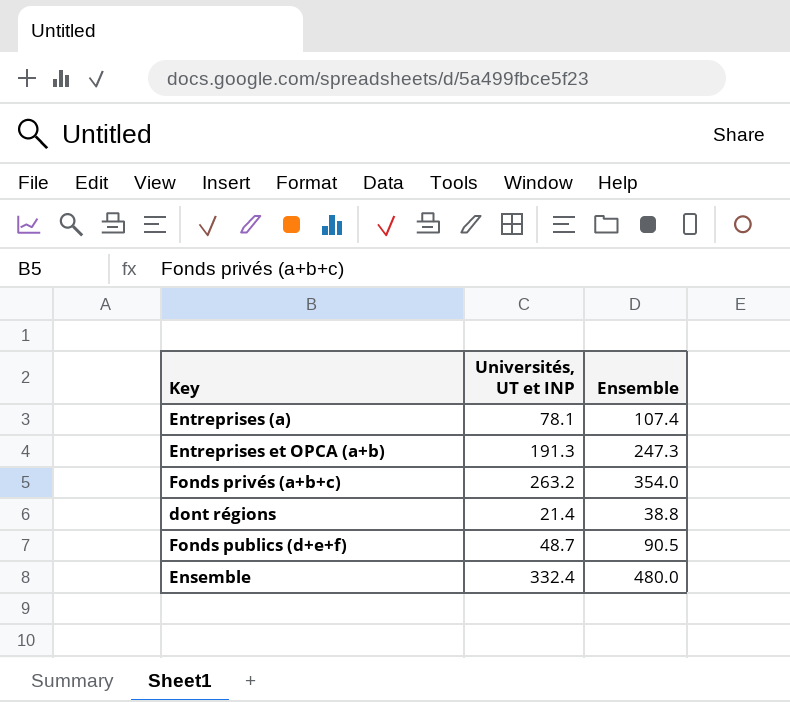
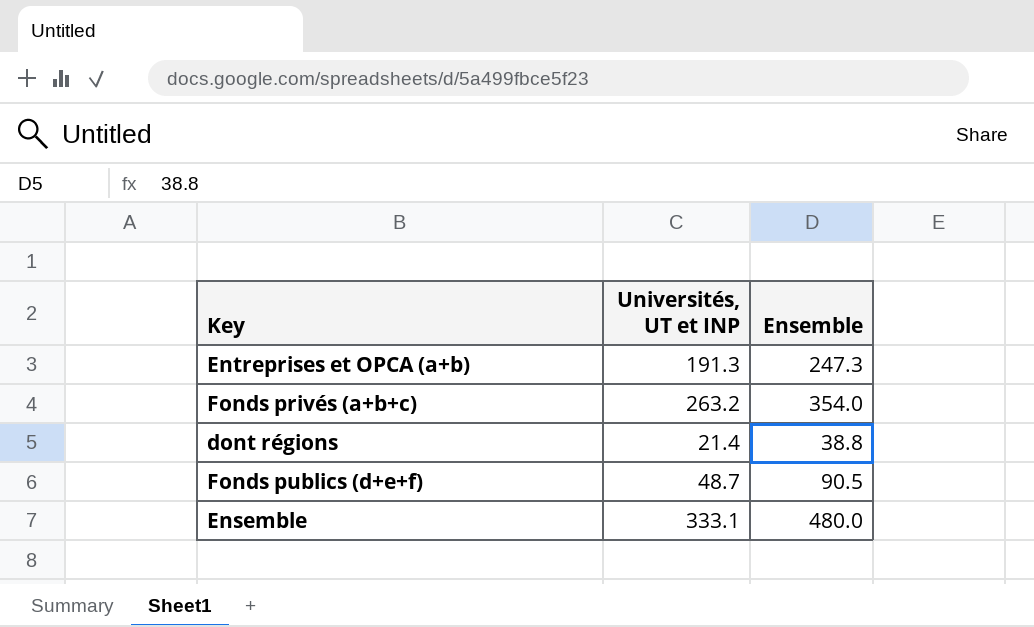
row Entreprises (a): 78.1 | 107.4 -> none
Ensemble | Universités, UT et INP: 332.4 -> 333.1

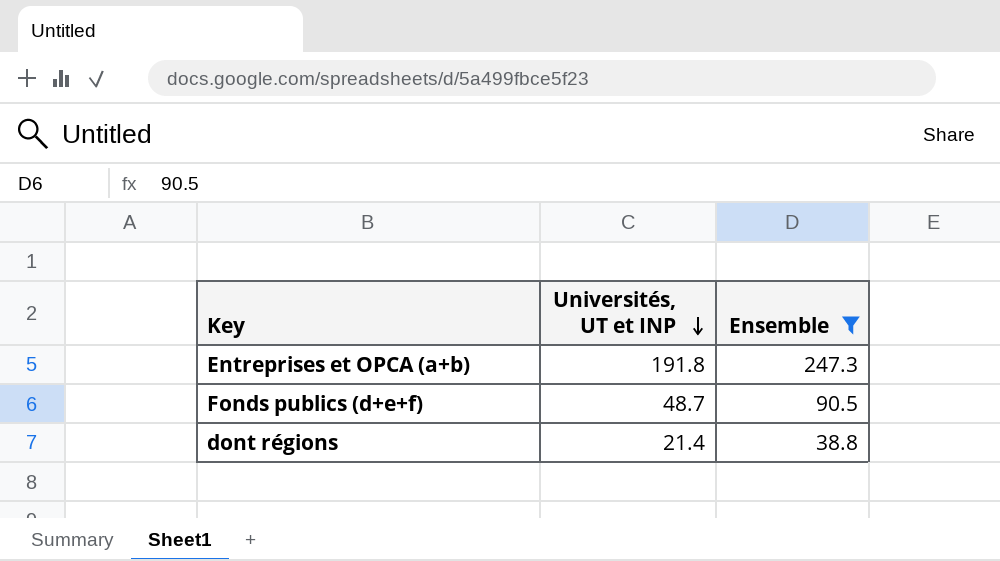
filter: none -> Ensemble <= 247.3
row order: none -> Universités, UT et INP descending
Entreprises et OPCA (a+b) | Universités, UT et INP: 191.3 -> 191.8

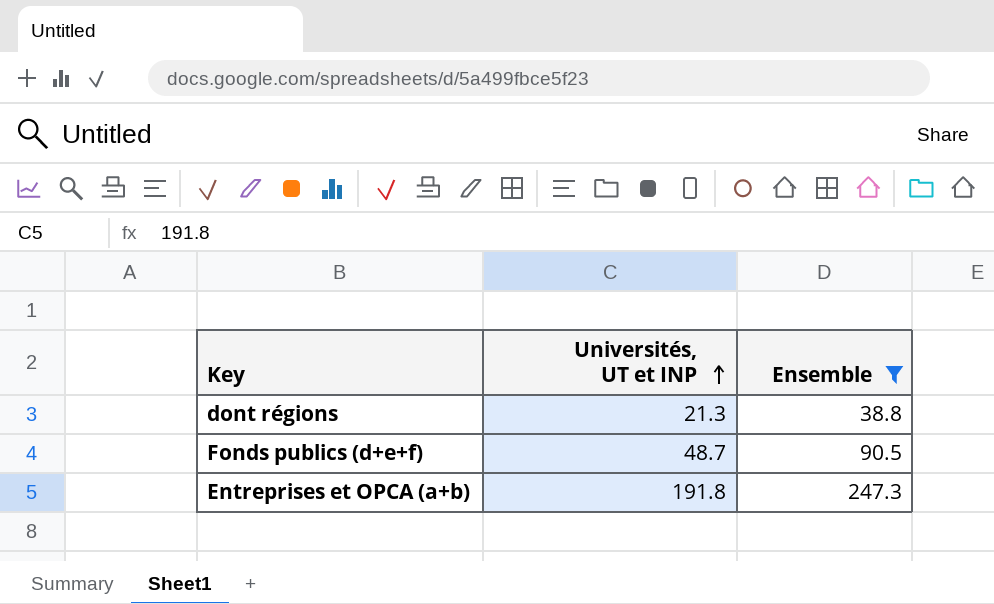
row order: Universités, UT et INP descending -> Universités, UT et INP ascending
dont régions | Universités, UT et INP: 21.4 -> 21.3

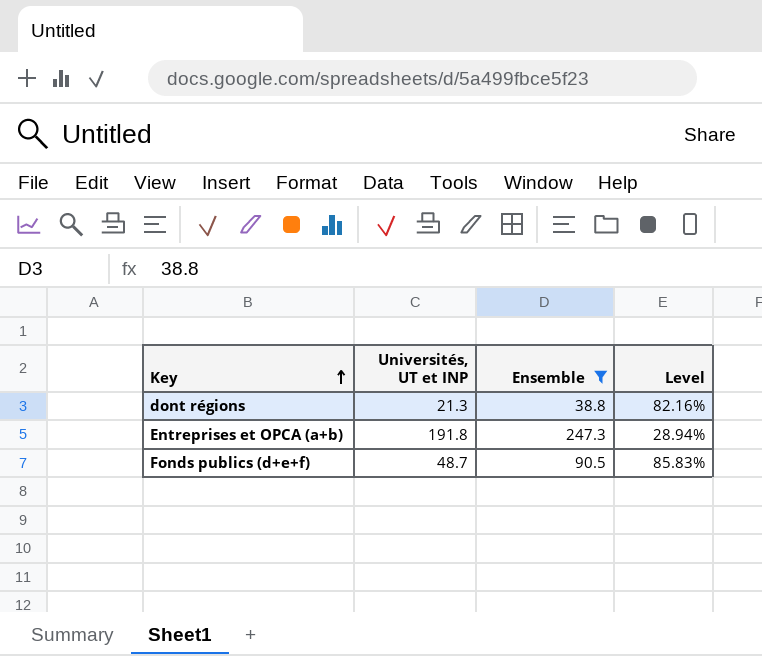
row order: Universités, UT et INP ascending -> Key ascending
column Level | formula: none -> ([Ensemble] - [Universités, UT et INP]) / [Universités, UT et INP]

